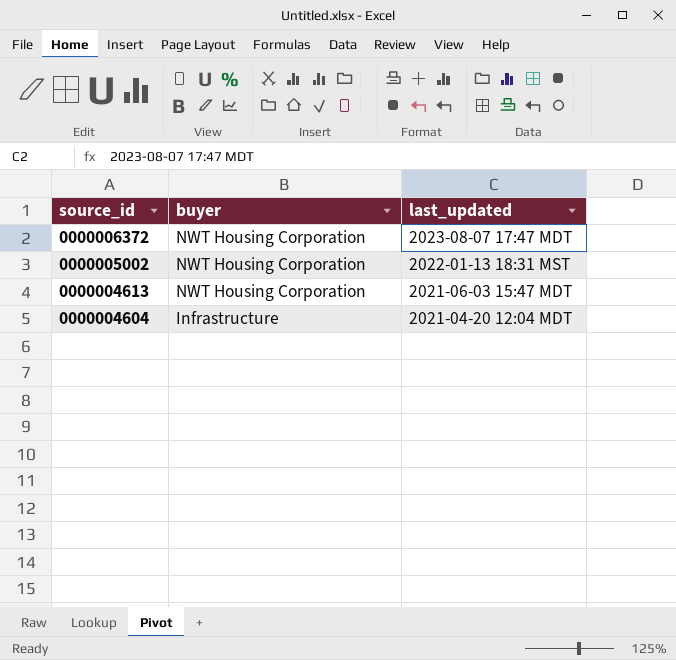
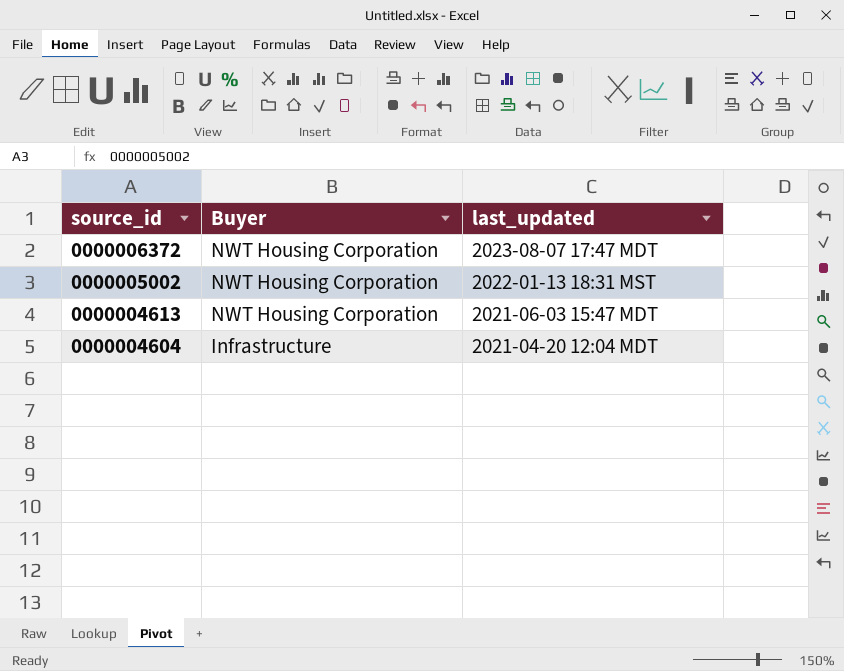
column name: buyer -> Buyer

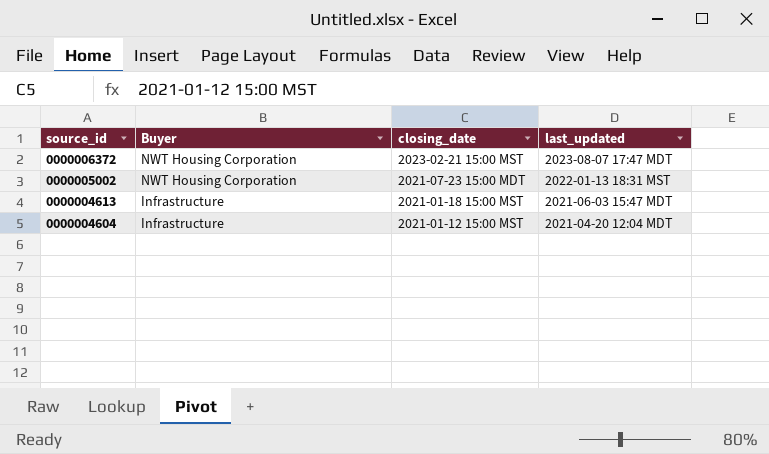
column closing_date | position: none -> 3
0000004613 | Buyer: NWT Housing Corporation -> Infrastructure

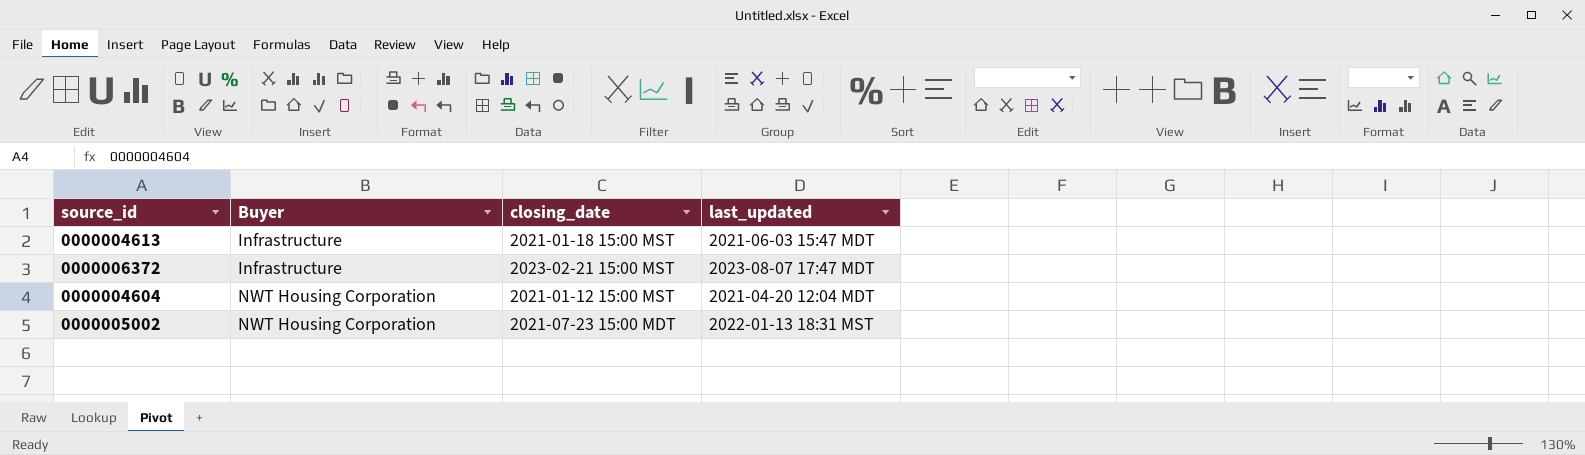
row order: source_id descending -> Buyer ascending
0000006372 | Buyer: NWT Housing Corporation -> Infrastructure
0000004604 | Buyer: Infrastructure -> NWT Housing Corporation

